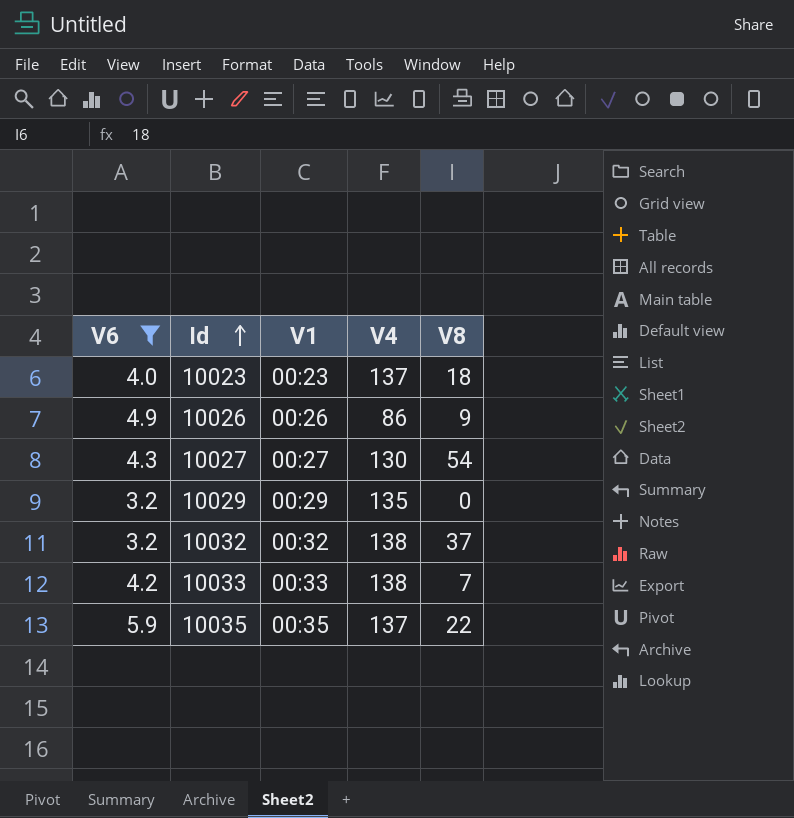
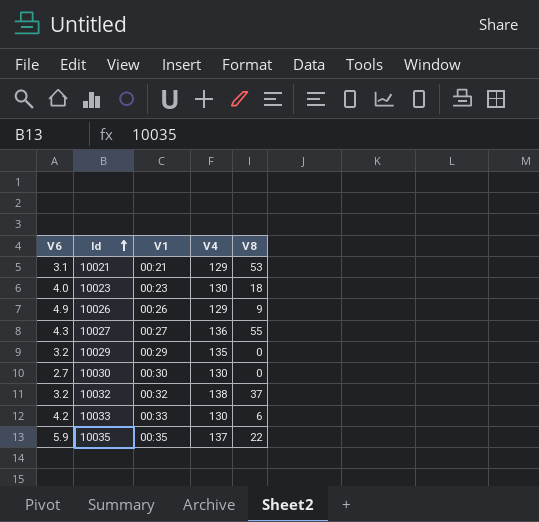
filter: V6 >= 3.2 -> none
10023 | V4: 137 -> 130
10026 | V4: 86 -> 129
10027 | V4: 130 -> 136
10027 | V8: 54 -> 55
10033 | V4: 138 -> 130
10033 | V8: 7 -> 6

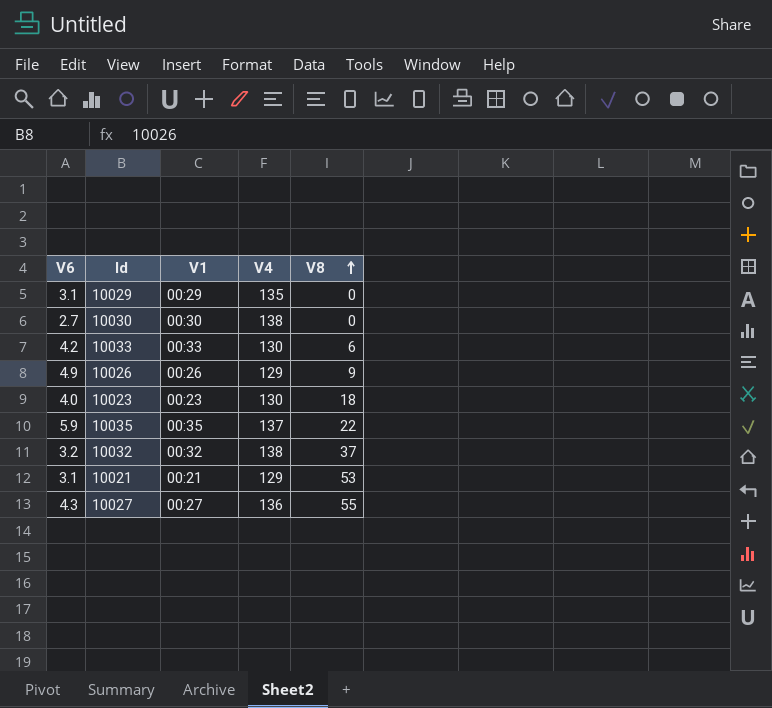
row order: Id ascending -> V8 ascending
10029 | V6: 3.2 -> 3.1
10030 | V4: 130 -> 138

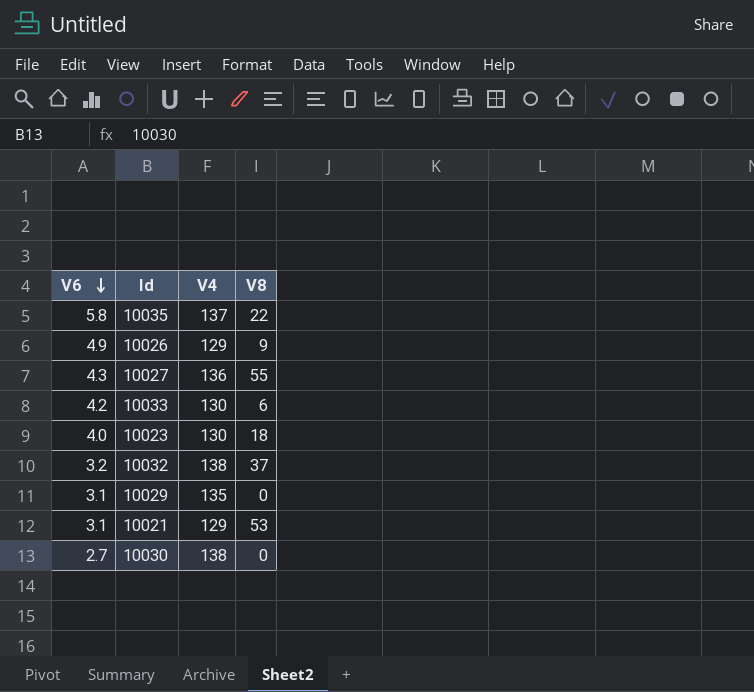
row order: V8 ascending -> V6 descending
column V1 | position: 3 -> none
10035 | V6: 5.9 -> 5.8

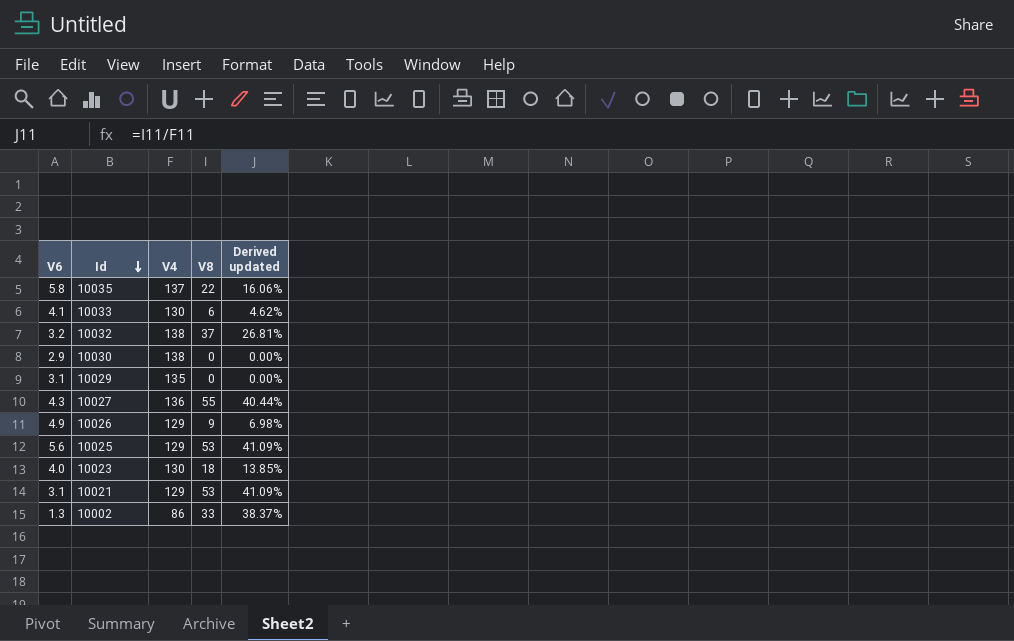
row order: V6 descending -> Id descending
column Derived updated | formula: none -> [V8] / [V4]
10033 | V6: 4.2 -> 4.1
10030 | V6: 2.7 -> 2.9
row 10025: none -> 5.6 | 129 | 53 | 41.09%
row 10002: none -> 1.3 | 86 | 33 | 38.37%

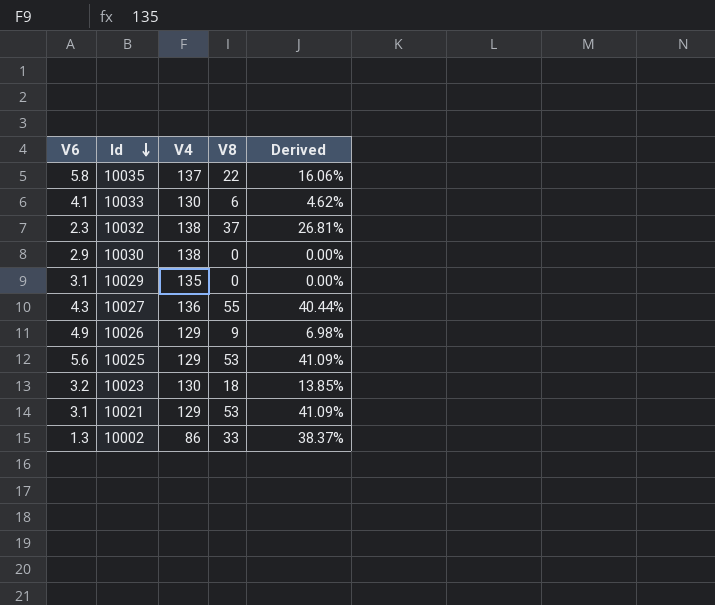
column name: Derived updated -> Derived
10032 | V6: 3.2 -> 2.3
10023 | V6: 4.0 -> 3.2

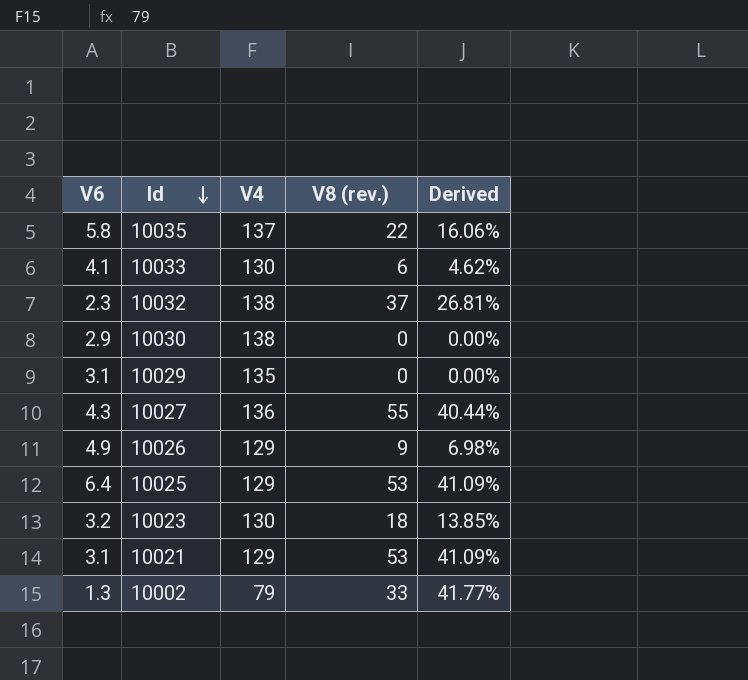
column name: V8 -> V8 (rev.)
10025 | V6: 5.6 -> 6.4
10002 | V4: 86 -> 79
10002 | Derived: 38.37% -> 41.77%

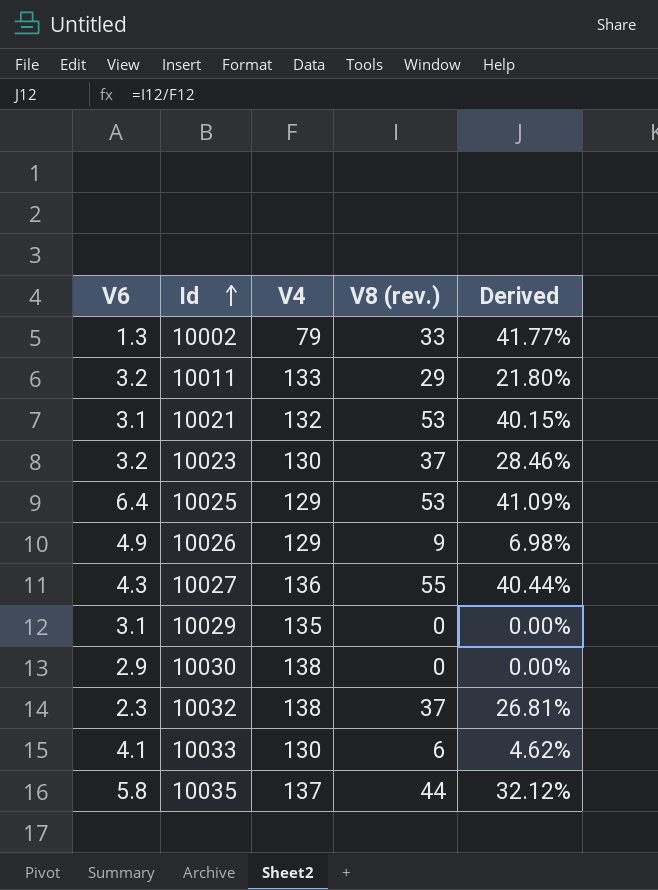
row order: Id descending -> Id ascending
row 10011: none -> 3.2 | 133 | 29 | 21.80%
10021 | V4: 129 -> 132
10021 | Derived: 41.09% -> 40.15%
10023 | V8 (rev.): 18 -> 37
10023 | Derived: 13.85% -> 28.46%
10035 | V8 (rev.): 22 -> 44
10035 | Derived: 16.06% -> 32.12%

